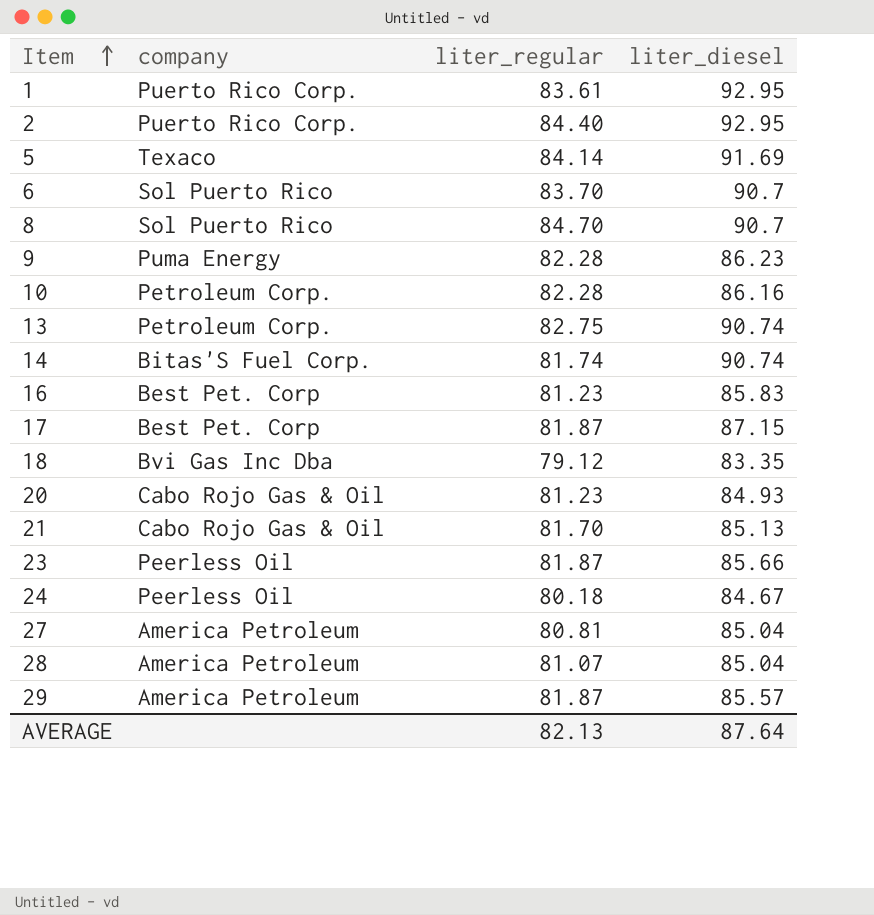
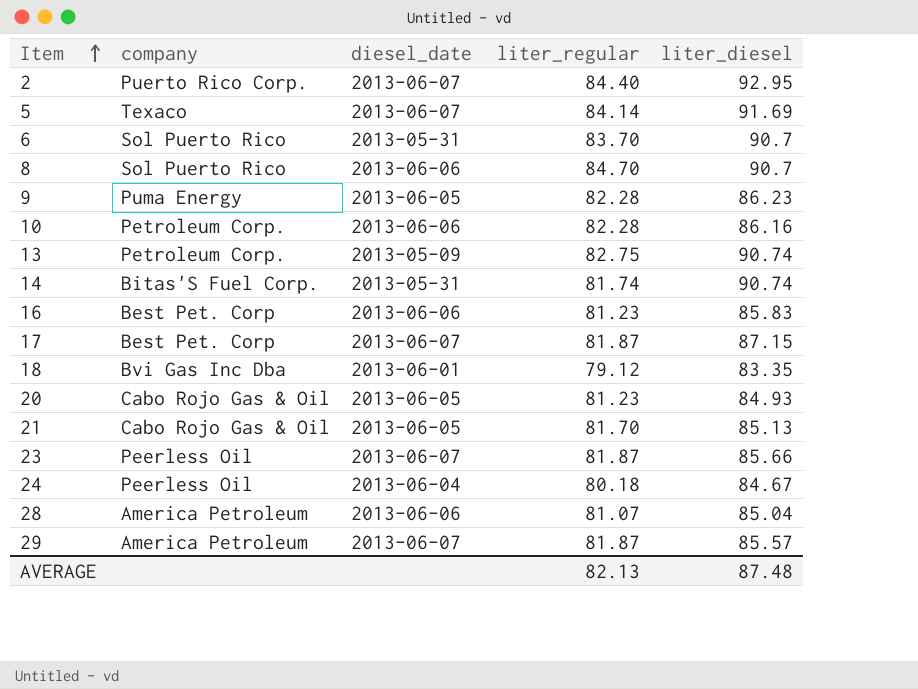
column diesel_date | position: none -> 3
row 1: Puerto Rico Corp. | 83.61 | 92.95 -> none
row 27: America Petroleum | 80.81 | 85.04 -> none
AVERAGE | liter_diesel: 87.64 -> 87.48

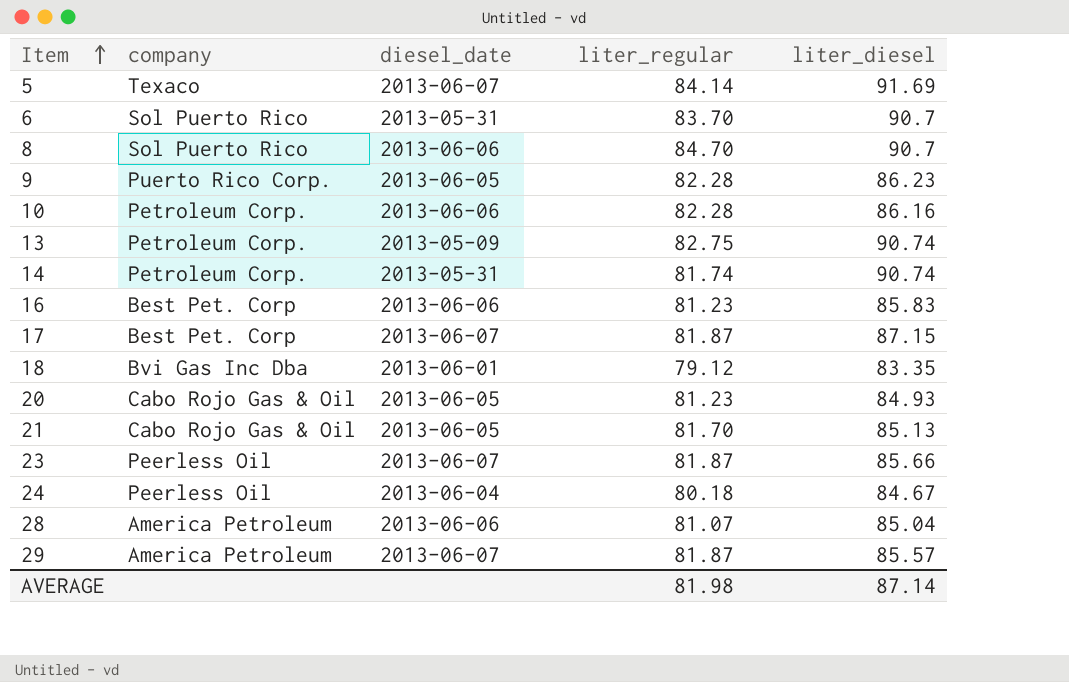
row 2: Puerto Rico Corp. | 2013-06-07 | 84.40 | 92.95 -> none
9 | company: Puma Energy -> Puerto Rico Corp.
14 | company: Bitas'S Fuel Corp. -> Petroleum Corp.
AVERAGE | liter_regular: 82.13 -> 81.98
AVERAGE | liter_diesel: 87.48 -> 87.14

